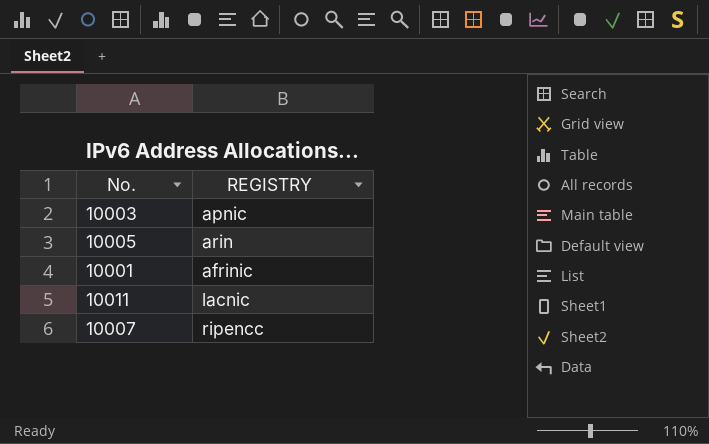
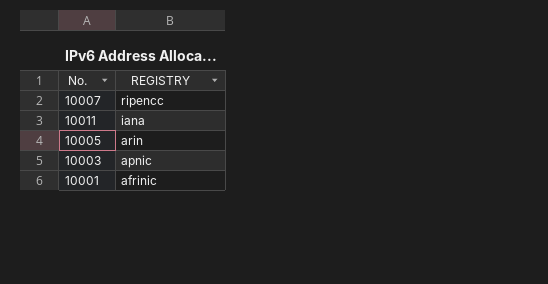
row order: none -> REGISTRY descending
10011 | REGISTRY: lacnic -> iana

